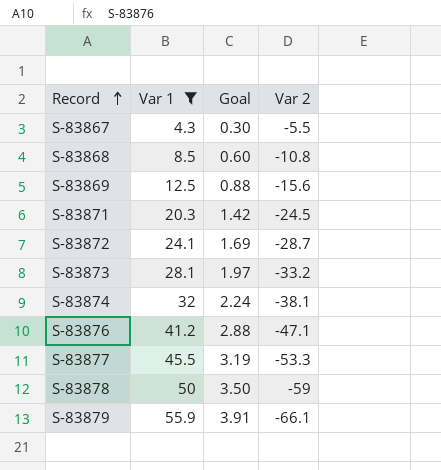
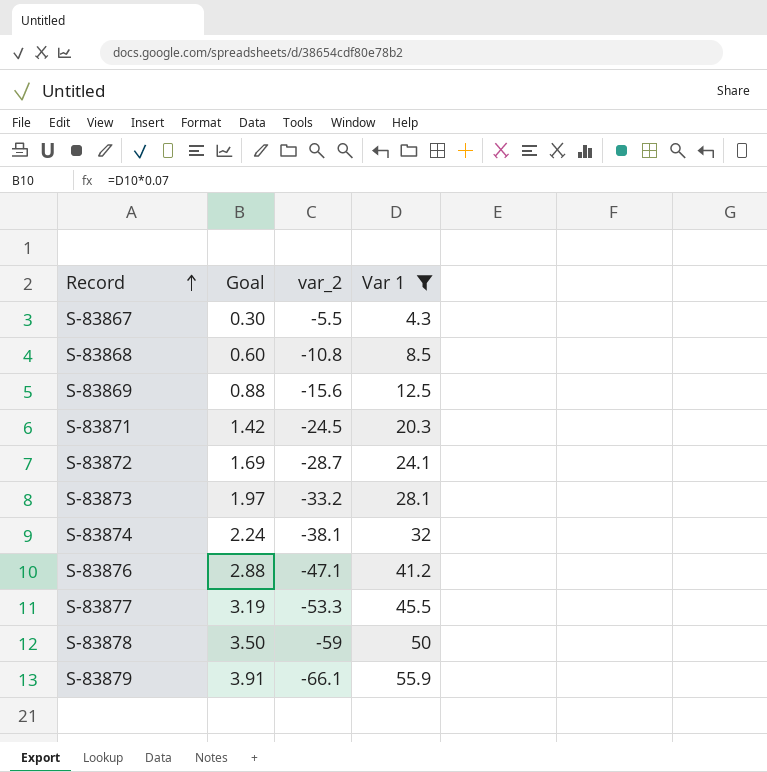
column name: Var 2 -> var_2
column Var 1 | position: 2 -> 4

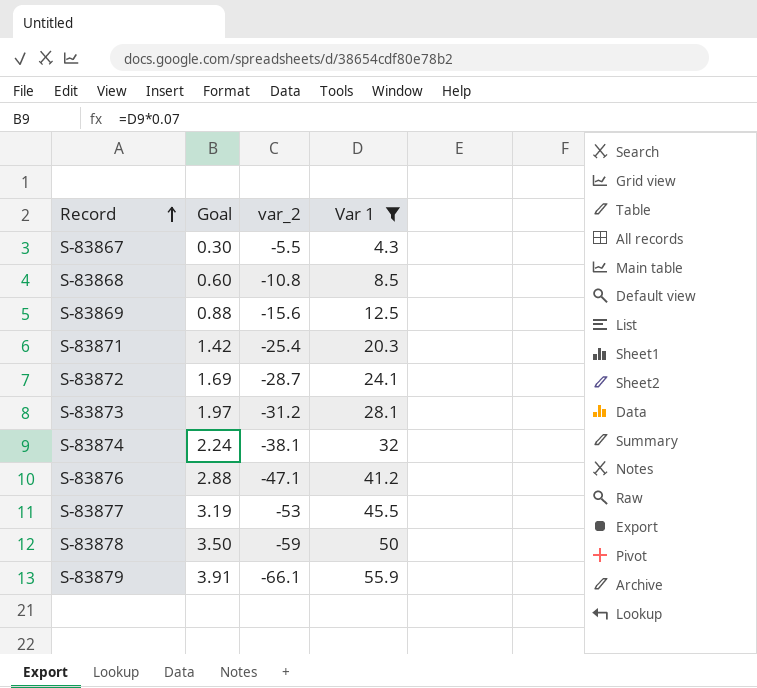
S-83871 | var_2: -24.5 -> -25.4
S-83873 | var_2: -33.2 -> -31.2
S-83877 | var_2: -53.3 -> -53

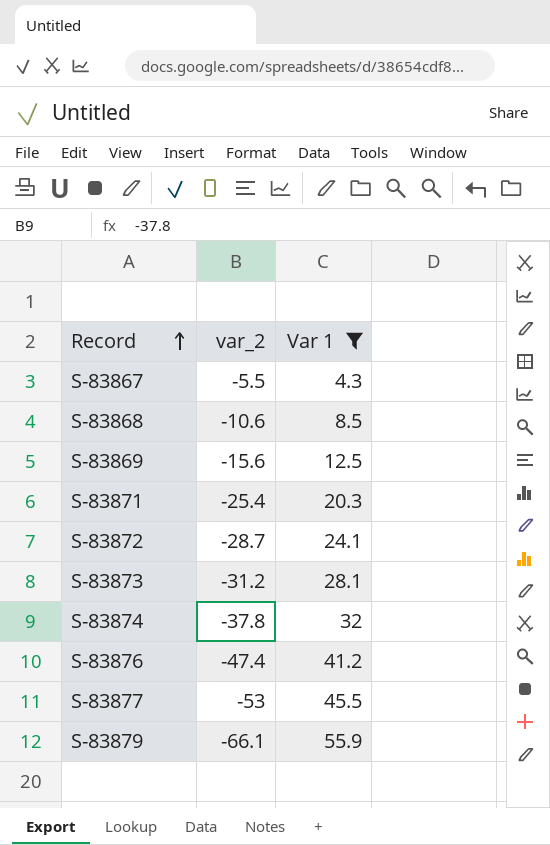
column Goal | formula: [Var 1] * 0.07 -> none
row S-83878: 3.50 | -59 | 50 -> none
S-83868 | var_2: -10.8 -> -10.6
S-83874 | var_2: -38.1 -> -37.8
S-83876 | var_2: -47.1 -> -47.4

